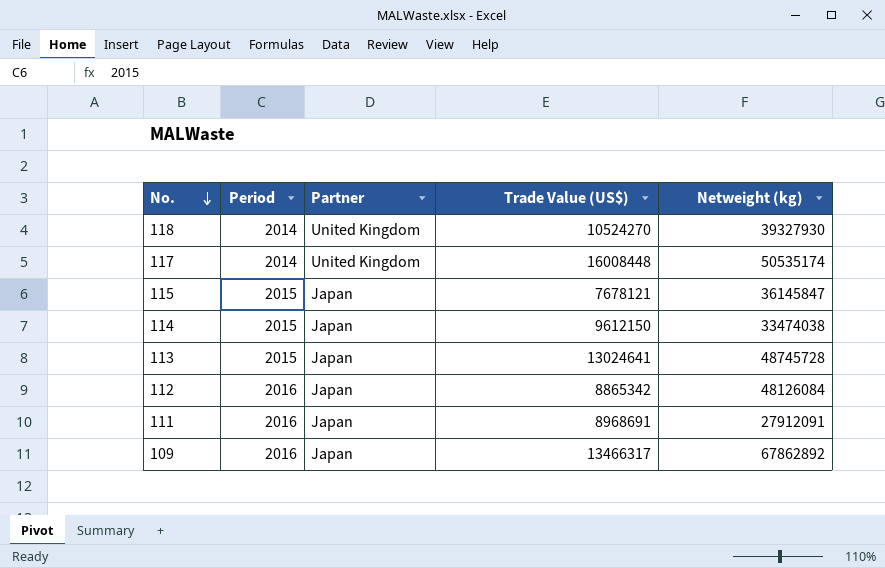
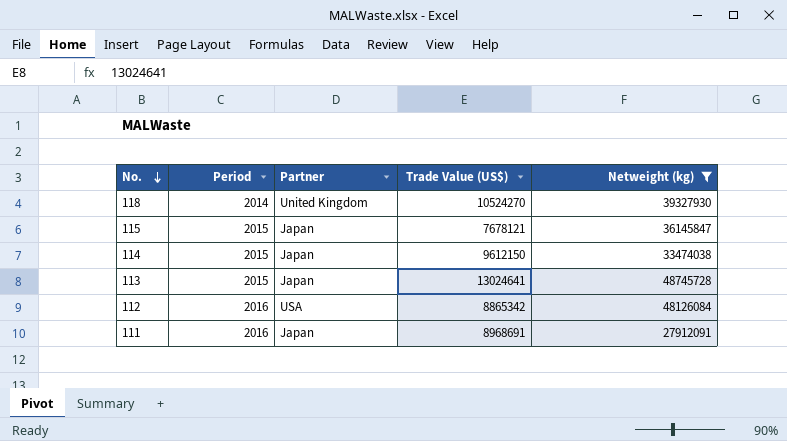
filter: none -> Netweight (kg) <= 48745728
112 | Partner: Japan -> USA

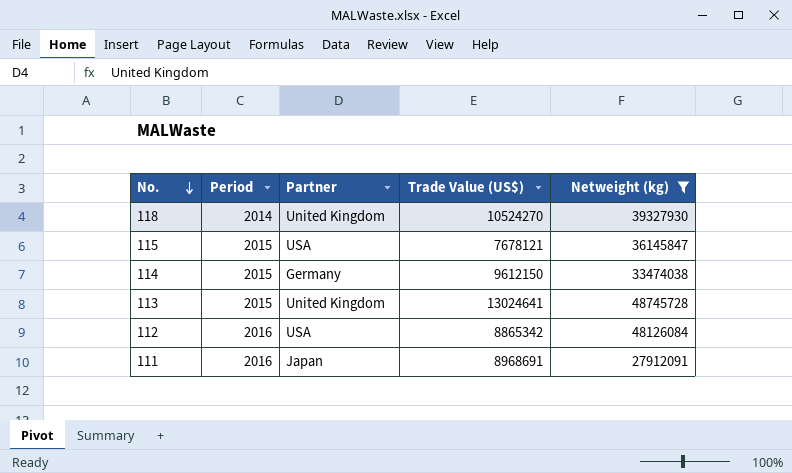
115 | Partner: Japan -> USA
114 | Partner: Japan -> Germany
113 | Partner: Japan -> United Kingdom

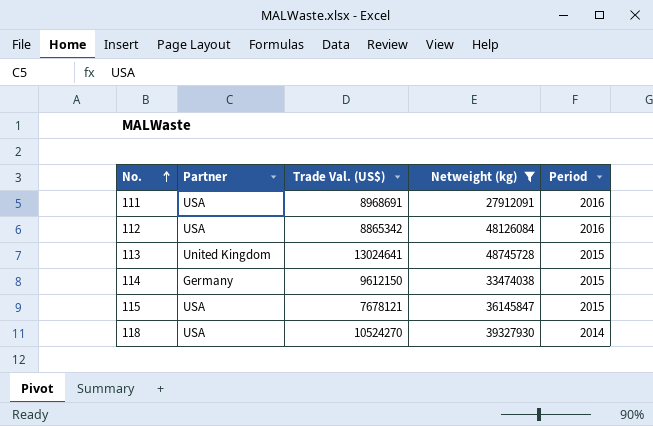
row order: No. descending -> No. ascending
column name: Trade Value (US$) -> Trade Val. (US$)
column Period | position: 2 -> 5
111 | Partner: Japan -> USA
118 | Partner: United Kingdom -> USA

